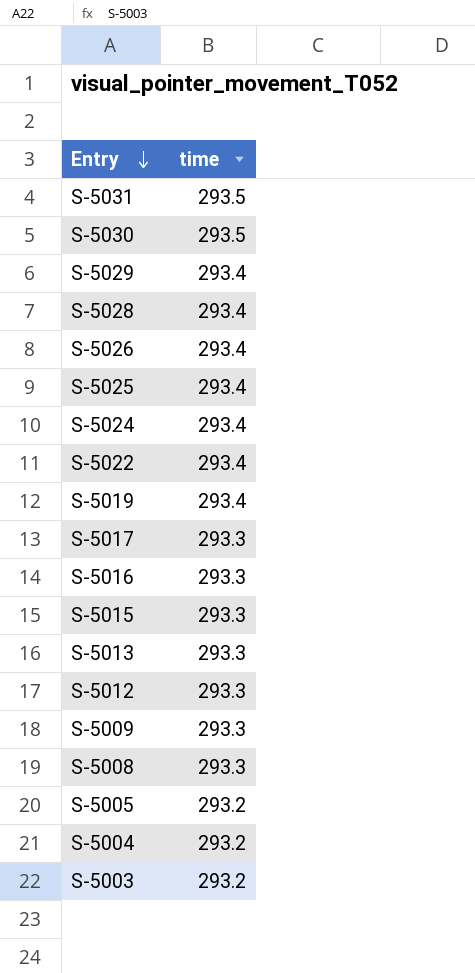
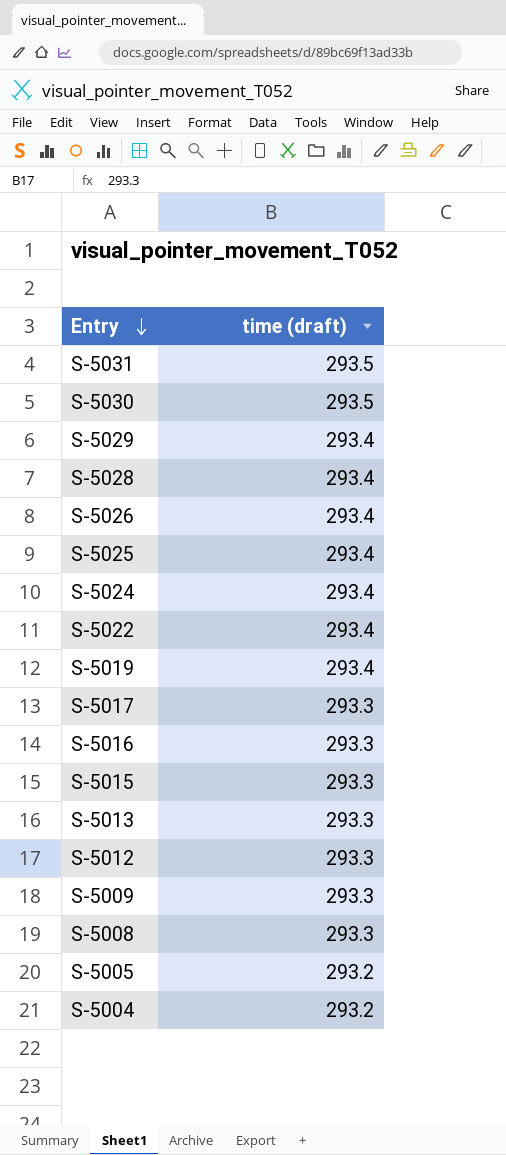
column name: time -> time (draft)
row S-5003: 293.2 -> none

